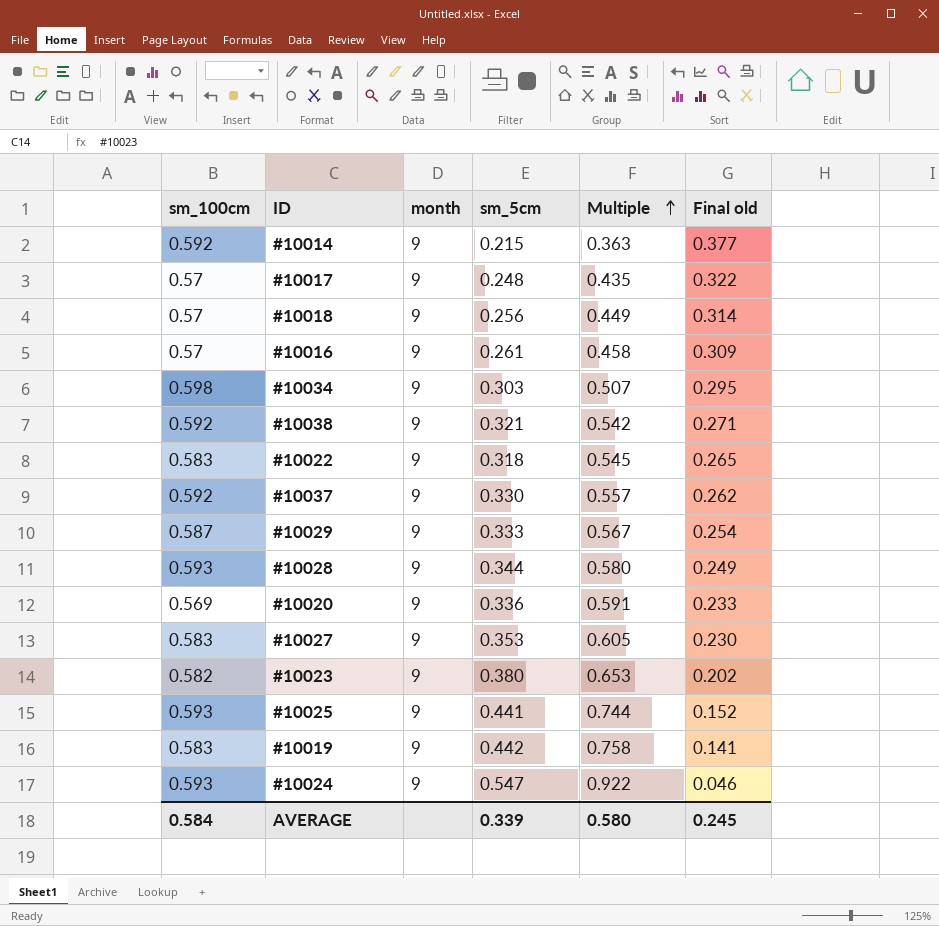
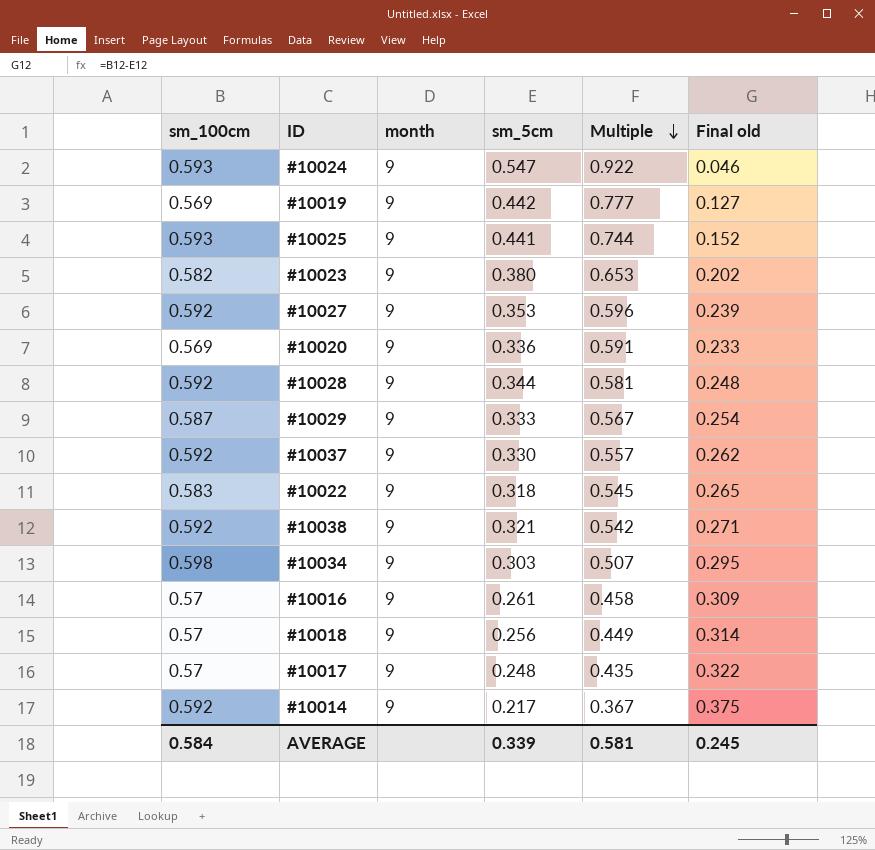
row order: Multiple ascending -> Multiple descending
#10019 | sm_100cm: 0.583 -> 0.569
#10019 | Multiple: 0.758 -> 0.777
#10019 | Final old: 0.141 -> 0.127
#10027 | sm_100cm: 0.583 -> 0.592
#10027 | Multiple: 0.605 -> 0.596
#10027 | Final old: 0.230 -> 0.239
#10028 | sm_100cm: 0.593 -> 0.592
#10028 | Multiple: 0.580 -> 0.581
#10028 | Final old: 0.249 -> 0.248
#10014 | sm_5cm: 0.215 -> 0.217
#10014 | Multiple: 0.363 -> 0.367
#10014 | Final old: 0.377 -> 0.375
AVERAGE | Multiple: 0.580 -> 0.581

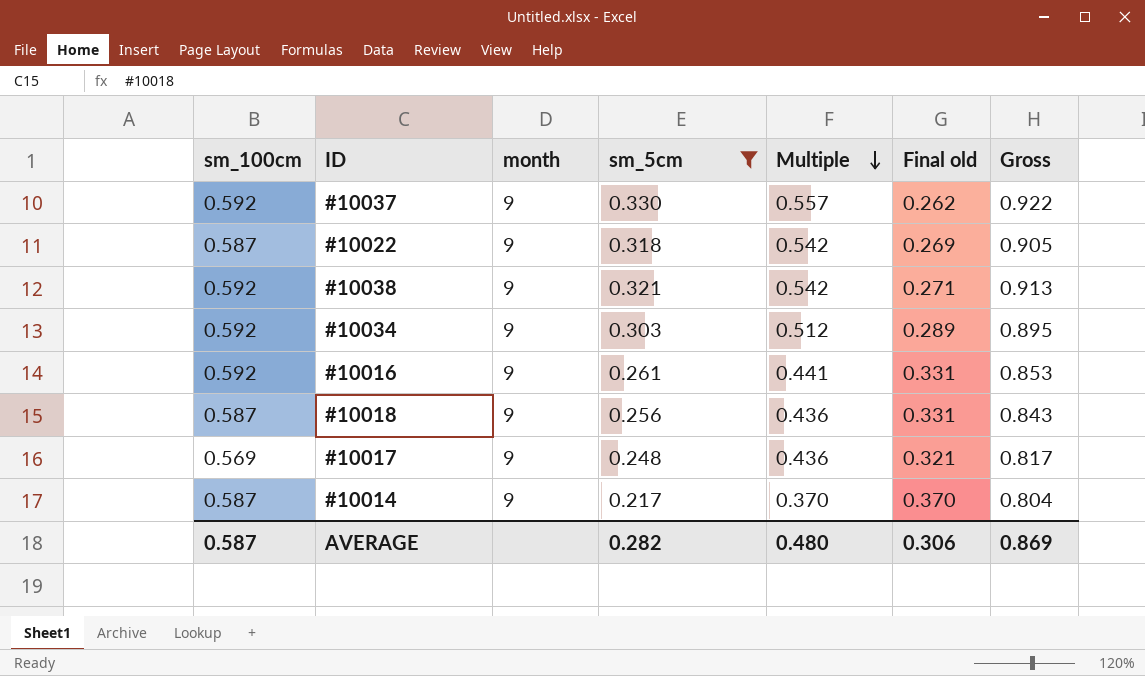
filter: none -> sm_5cm <= 0.330
column Gross | formula: none -> [sm_100cm] + [sm_5cm]
#10022 | sm_100cm: 0.583 -> 0.587
#10022 | Multiple: 0.545 -> 0.542
#10022 | Final old: 0.265 -> 0.269
#10034 | sm_100cm: 0.598 -> 0.592
#10034 | Multiple: 0.507 -> 0.512
#10034 | Final old: 0.295 -> 0.289
#10016 | sm_100cm: 0.57 -> 0.592
#10016 | Multiple: 0.458 -> 0.441
#10016 | Final old: 0.309 -> 0.331
#10018 | sm_100cm: 0.57 -> 0.587
#10018 | Multiple: 0.449 -> 0.436
#10018 | Final old: 0.314 -> 0.331
#10017 | sm_100cm: 0.57 -> 0.569
#10017 | Multiple: 0.435 -> 0.436
#10017 | Final old: 0.322 -> 0.321
#10014 | sm_100cm: 0.592 -> 0.587
#10014 | Multiple: 0.367 -> 0.370
#10014 | Final old: 0.375 -> 0.370
AVERAGE | sm_100cm: 0.584 -> 0.587
AVERAGE | sm_5cm: 0.339 -> 0.282
AVERAGE | Multiple: 0.581 -> 0.480
AVERAGE | Final old: 0.245 -> 0.306

